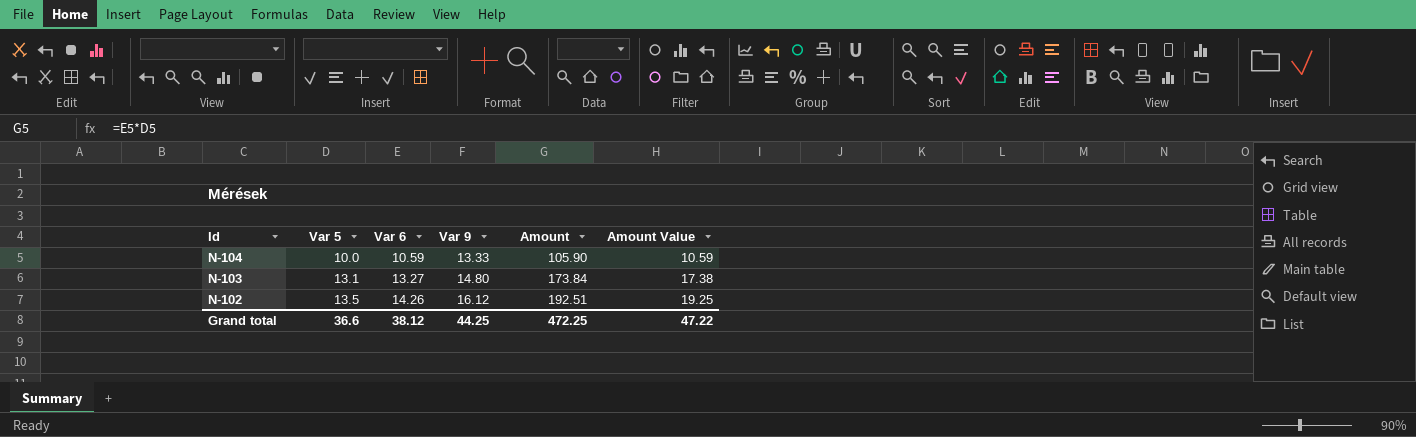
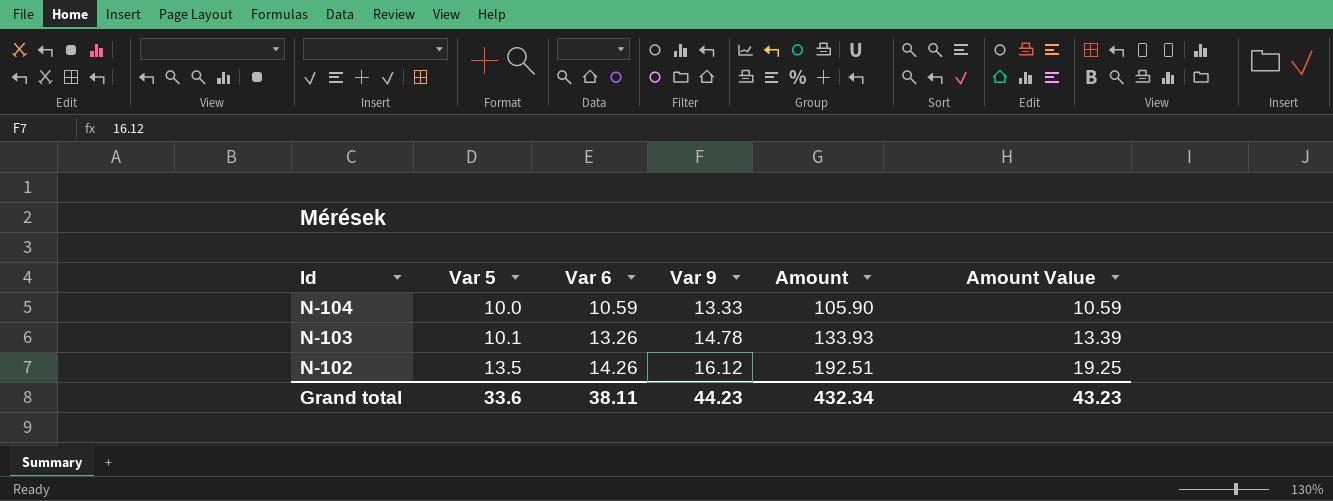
N-103 | Var 5: 13.1 -> 10.1
N-103 | Var 6: 13.27 -> 13.26
N-103 | Var 9: 14.80 -> 14.78
N-103 | Amount: 173.84 -> 133.93
N-103 | Amount Value: 17.38 -> 13.39
Grand total | Var 5: 36.6 -> 33.6
Grand total | Var 6: 38.12 -> 38.11
Grand total | Var 9: 44.25 -> 44.23
Grand total | Amount: 472.25 -> 432.34
Grand total | Amount Value: 47.22 -> 43.23

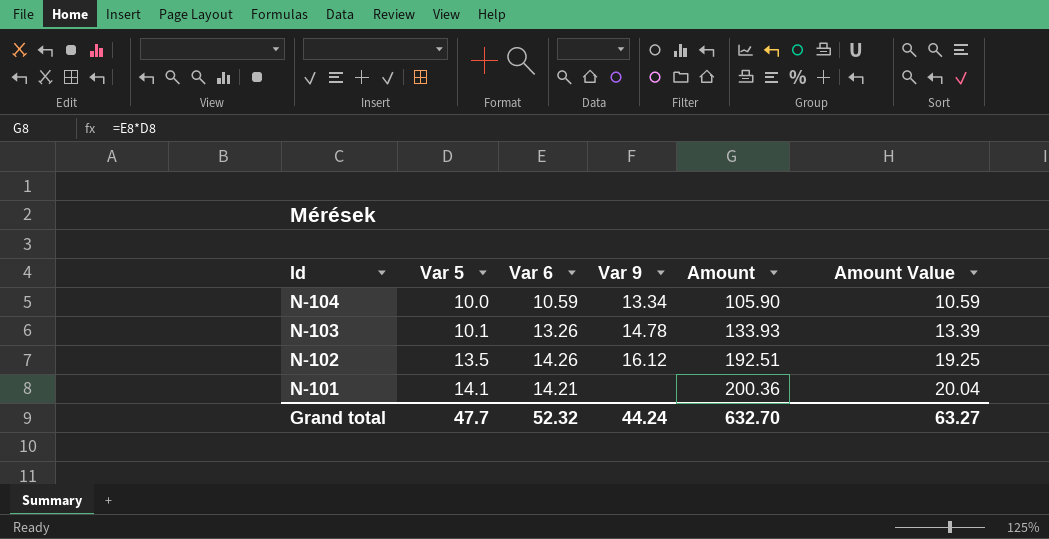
N-104 | Var 9: 13.33 -> 13.34
row N-101: none -> 14.1 | 14.21 | none | 200.36 | 20.04
Grand total | Var 5: 33.6 -> 47.7
Grand total | Var 6: 38.11 -> 52.32
Grand total | Var 9: 44.23 -> 44.24
Grand total | Amount: 432.34 -> 632.70
Grand total | Amount Value: 43.23 -> 63.27

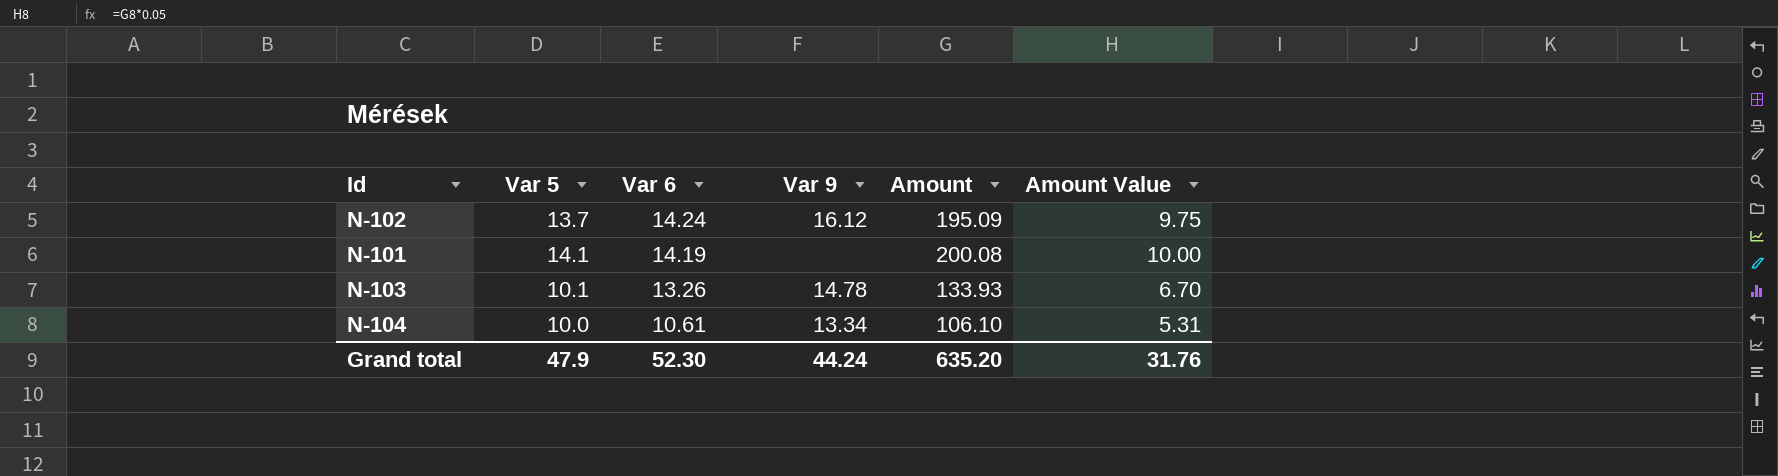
row order: Id descending -> Var 6 descending
column Amount Value | formula: [Amount] * 0.1 -> [Amount] * 0.05
N-102 | Var 5: 13.5 -> 13.7
N-102 | Var 6: 14.26 -> 14.24
N-102 | Amount: 192.51 -> 195.09
N-101 | Var 6: 14.21 -> 14.19
N-101 | Amount: 200.36 -> 200.08
N-104 | Var 6: 10.59 -> 10.61
N-104 | Amount: 105.90 -> 106.10
Grand total | Var 5: 47.7 -> 47.9
Grand total | Var 6: 52.32 -> 52.30
Grand total | Amount: 632.70 -> 635.20
Grand total | Amount Value: 63.27 -> 31.76

